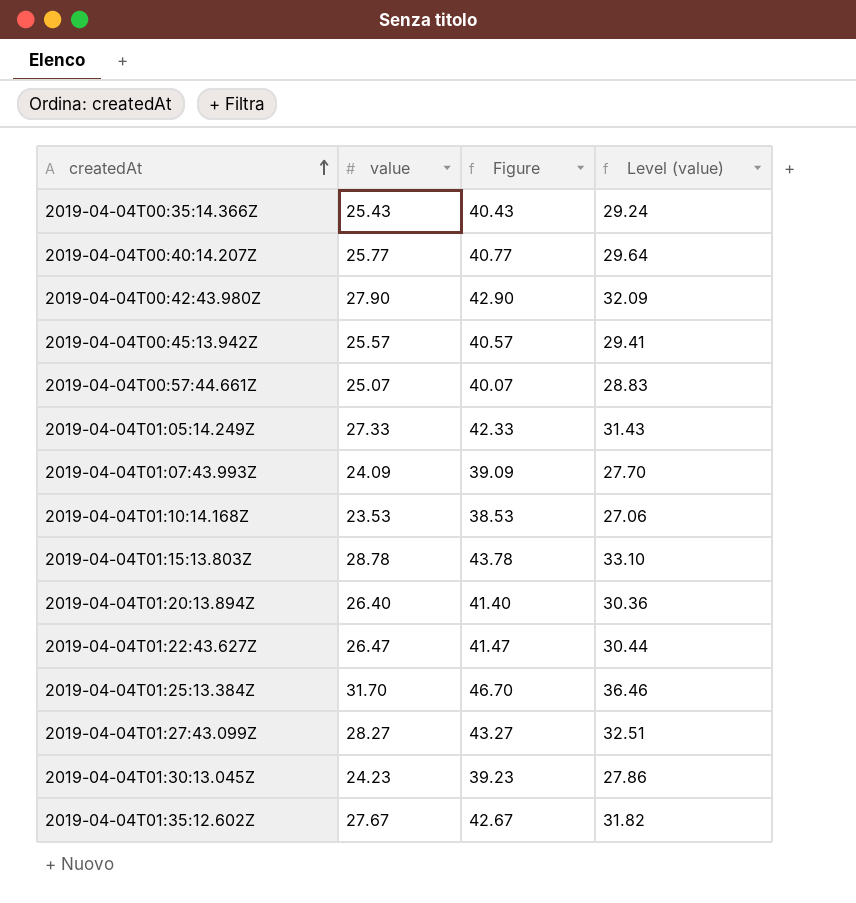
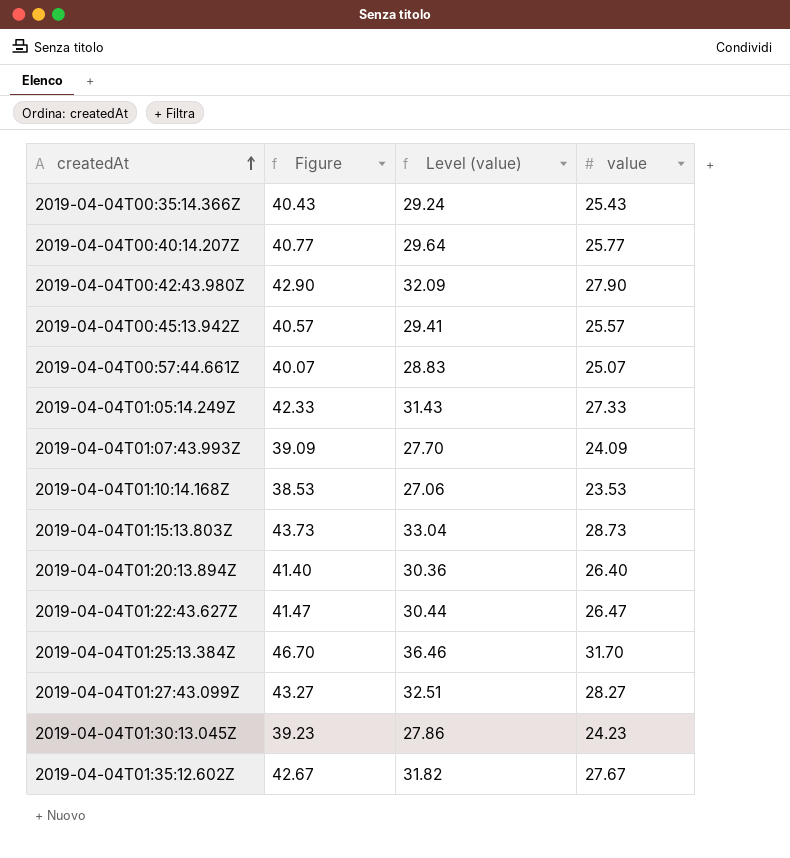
column value | position: 2 -> 4
2019-04-04T01:15:13.803Z | Figure: 43.78 -> 43.73
2019-04-04T01:15:13.803Z | Level (value): 33.10 -> 33.04
2019-04-04T01:15:13.803Z | value: 28.78 -> 28.73

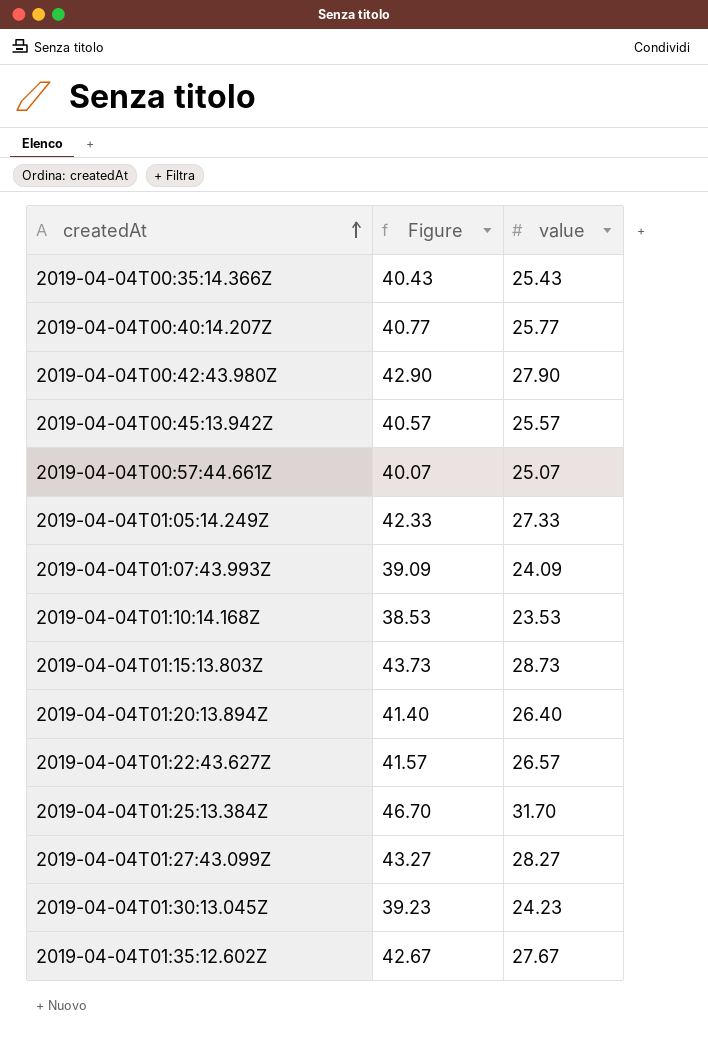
column Level (value) | formula: [value] * 1.15 -> none
2019-04-04T01:22:43.627Z | Figure: 41.47 -> 41.57
2019-04-04T01:22:43.627Z | value: 26.47 -> 26.57

